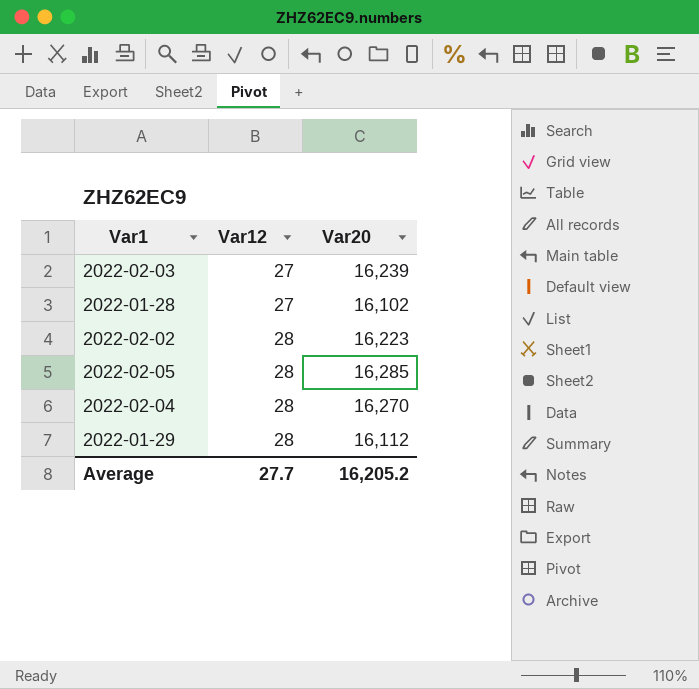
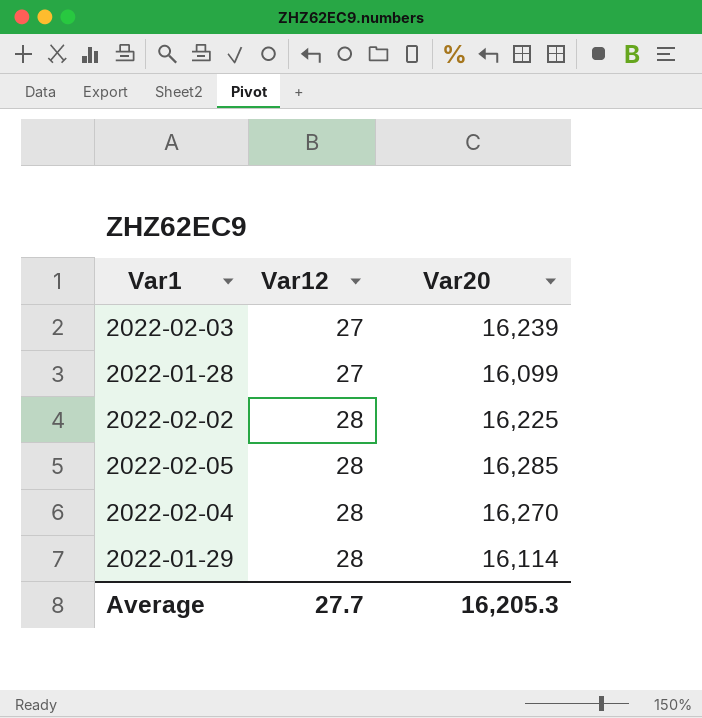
2022-01-28 | Var20: 16,102 -> 16,099
2022-02-02 | Var20: 16,223 -> 16,225
2022-01-29 | Var20: 16,112 -> 16,114
Average | Var20: 16,205.2 -> 16,205.3

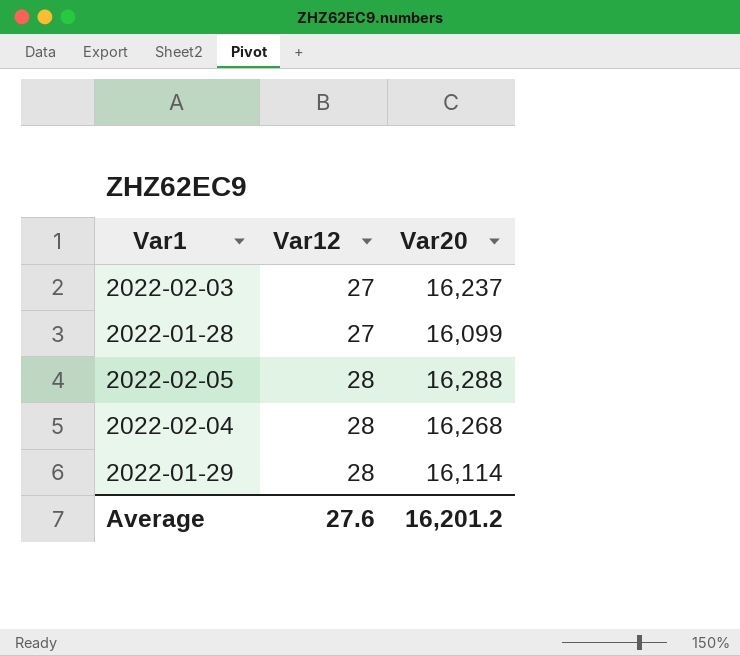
row 2022-02-02: 28 | 16,225 -> none
2022-02-03 | Var20: 16,239 -> 16,237
2022-02-05 | Var20: 16,285 -> 16,288
2022-02-04 | Var20: 16,270 -> 16,268
Average | Var12: 27.7 -> 27.6
Average | Var20: 16,205.3 -> 16,201.2

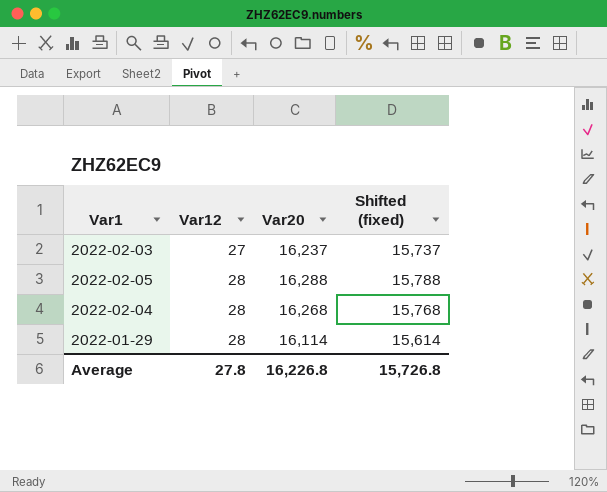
column Shifted (fixed) | formula: none -> [Var20] - 500
row 2022-01-28: 27 | 16,099 -> none
Average | Var12: 27.6 -> 27.8
Average | Var20: 16,201.2 -> 16,226.8

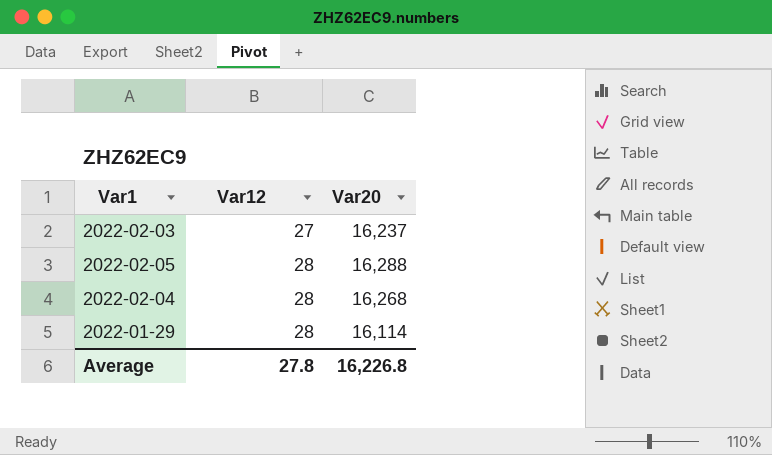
column Shifted (fixed) | formula: [Var20] - 500 -> none

